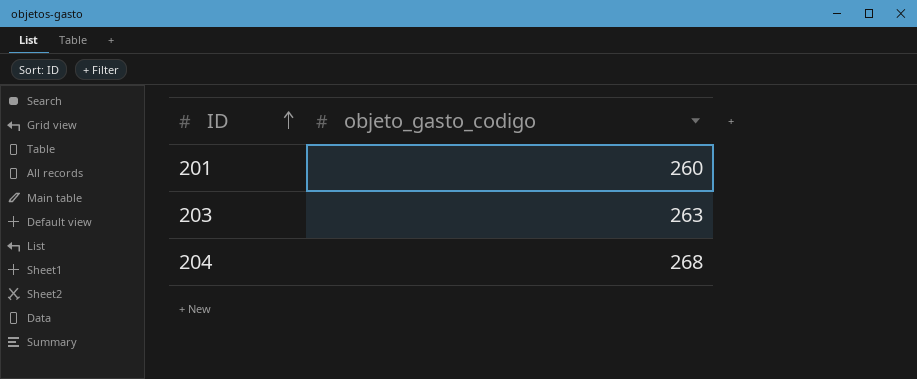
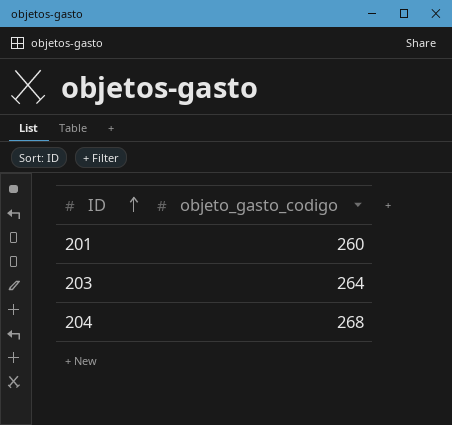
203 | objeto_gasto_codigo: 263 -> 264

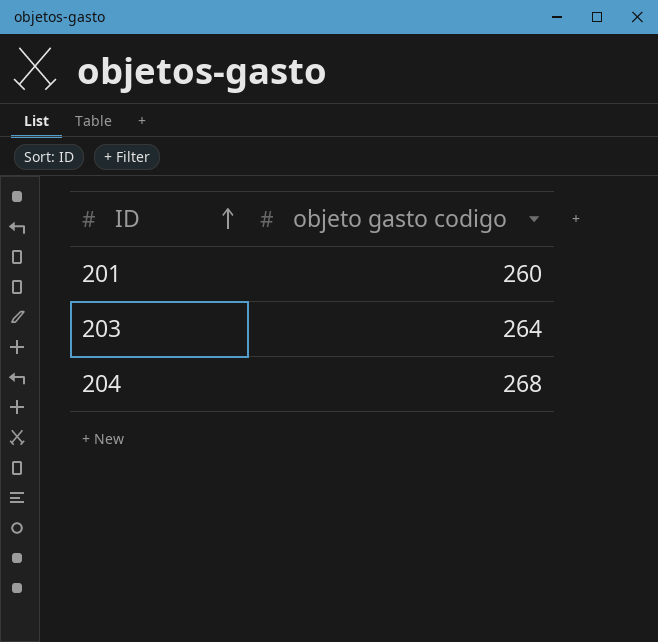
column name: objeto_gasto_codigo -> objeto gasto codigo

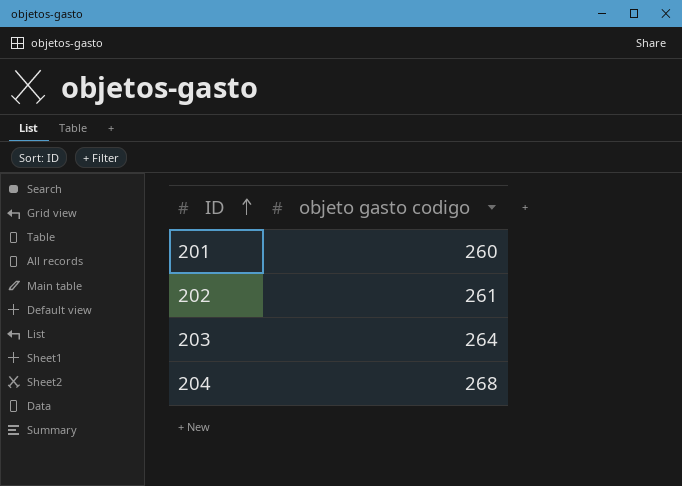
row 202: none -> 261

